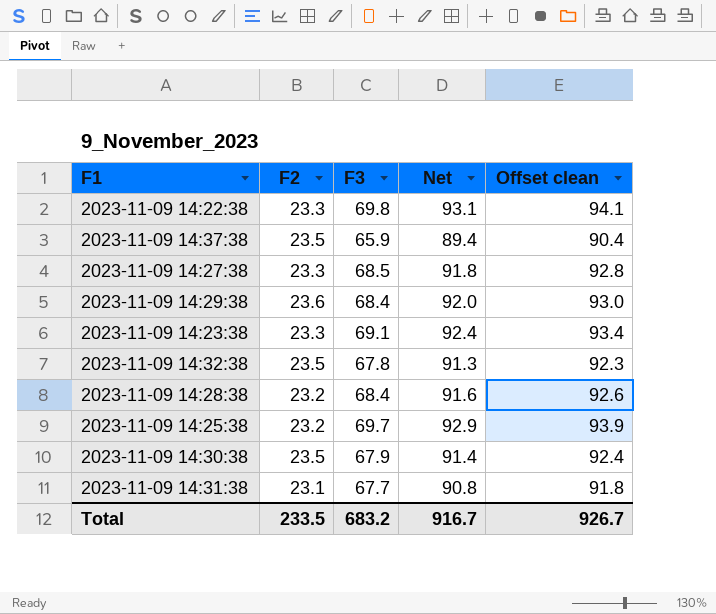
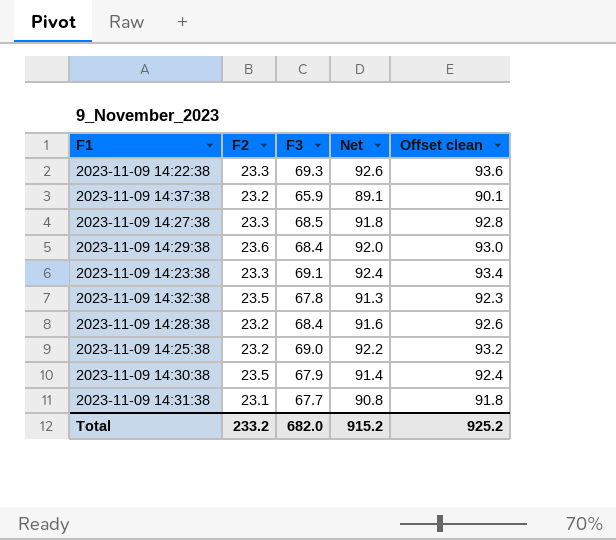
2023-11-09 14:22:38 | F3: 69.8 -> 69.3
2023-11-09 14:22:38 | Net: 93.1 -> 92.6
2023-11-09 14:22:38 | Offset clean: 94.1 -> 93.6
2023-11-09 14:37:38 | F2: 23.5 -> 23.2
2023-11-09 14:37:38 | Net: 89.4 -> 89.1
2023-11-09 14:37:38 | Offset clean: 90.4 -> 90.1
2023-11-09 14:25:38 | F3: 69.7 -> 69.0
2023-11-09 14:25:38 | Net: 92.9 -> 92.2
2023-11-09 14:25:38 | Offset clean: 93.9 -> 93.2
Total | F2: 233.5 -> 233.2
Total | F3: 683.2 -> 682.0
Total | Net: 916.7 -> 915.2
Total | Offset clean: 926.7 -> 925.2

